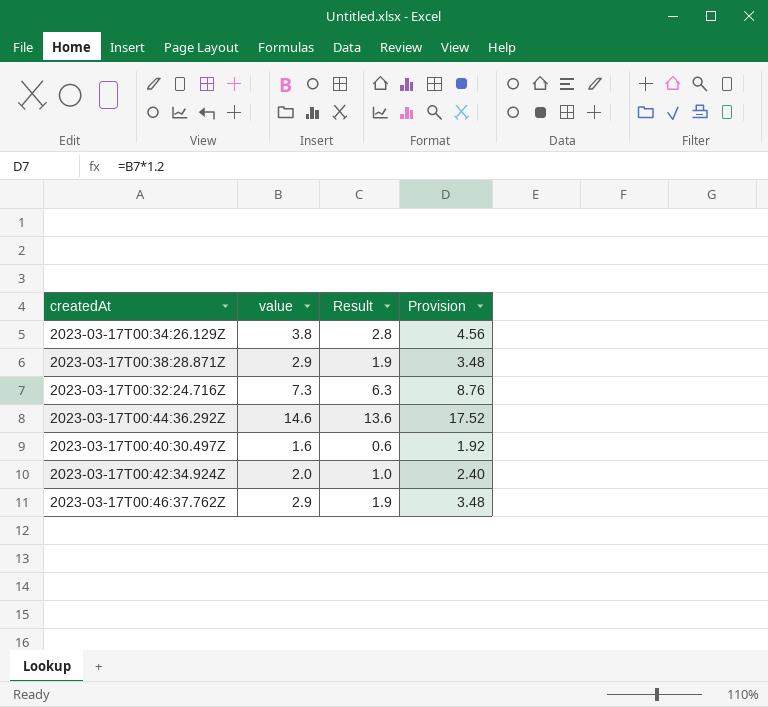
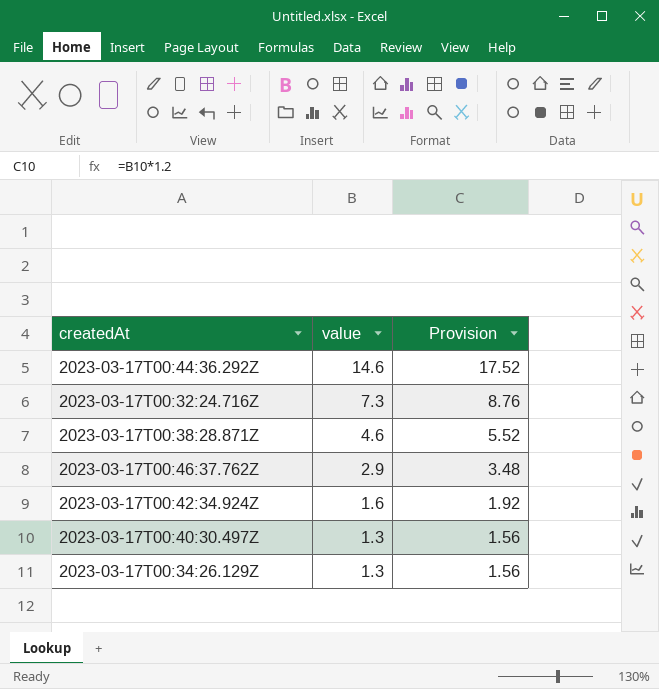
row order: none -> value descending
column Result | formula: [value] - 1 -> none
2023-03-17T00:38:28.871Z | value: 2.9 -> 4.6
2023-03-17T00:38:28.871Z | Provision: 3.48 -> 5.52
2023-03-17T00:42:34.924Z | value: 2.0 -> 1.6
2023-03-17T00:42:34.924Z | Provision: 2.40 -> 1.92
2023-03-17T00:40:30.497Z | value: 1.6 -> 1.3
2023-03-17T00:40:30.497Z | Provision: 1.92 -> 1.56
2023-03-17T00:34:26.129Z | value: 3.8 -> 1.3
2023-03-17T00:34:26.129Z | Provision: 4.56 -> 1.56

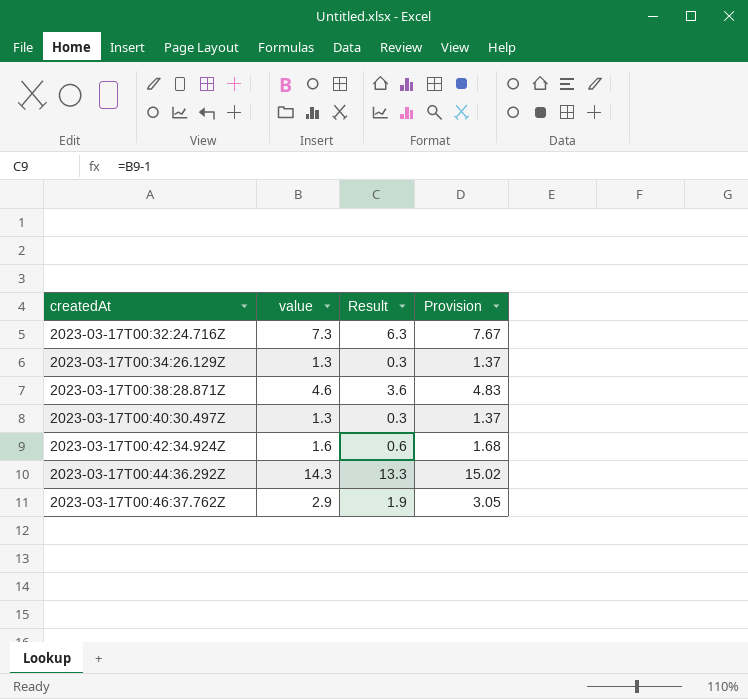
row order: value descending -> createdAt ascending
column Result | formula: none -> [value] - 1
column Provision | formula: [value] * 1.2 -> [value] * 1.05
2023-03-17T00:44:36.292Z | value: 14.6 -> 14.3

